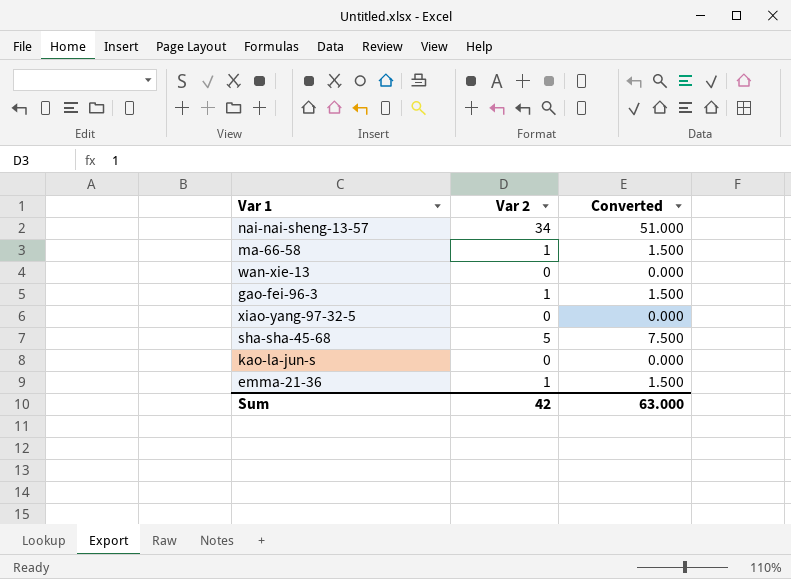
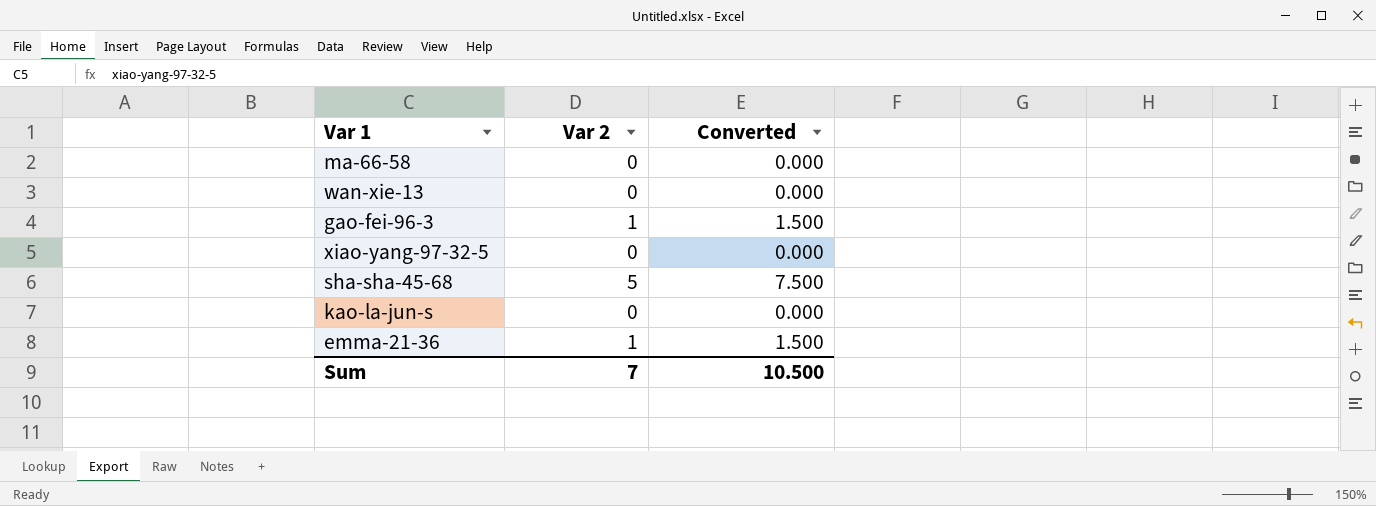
row nai-nai-sheng-13-57: 34 | 51.000 -> none
ma-66-58 | Var 2: 1 -> 0
ma-66-58 | Converted: 1.500 -> 0.000
Sum | Var 2: 42 -> 7
Sum | Converted: 63.000 -> 10.500

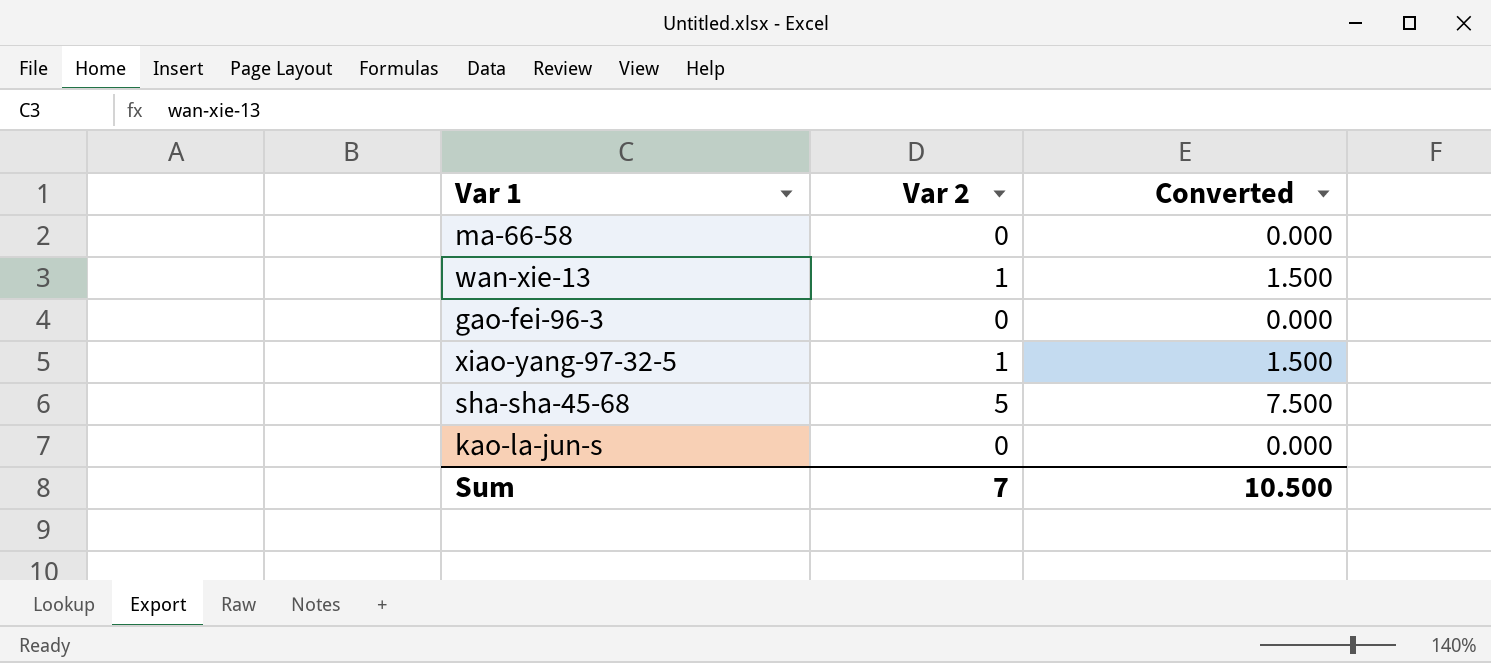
row emma-21-36: 1 | 1.500 -> none
wan-xie-13 | Var 2: 0 -> 1
wan-xie-13 | Converted: 0.000 -> 1.500
gao-fei-96-3 | Var 2: 1 -> 0
gao-fei-96-3 | Converted: 1.500 -> 0.000
xiao-yang-97-32-5 | Var 2: 0 -> 1
xiao-yang-97-32-5 | Converted: 0.000 -> 1.500

